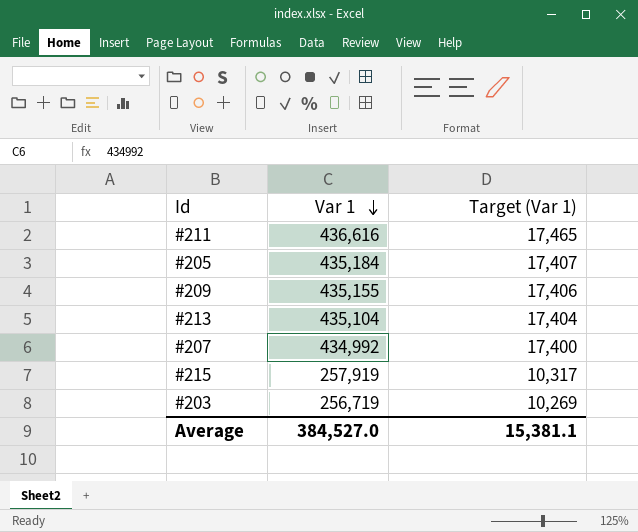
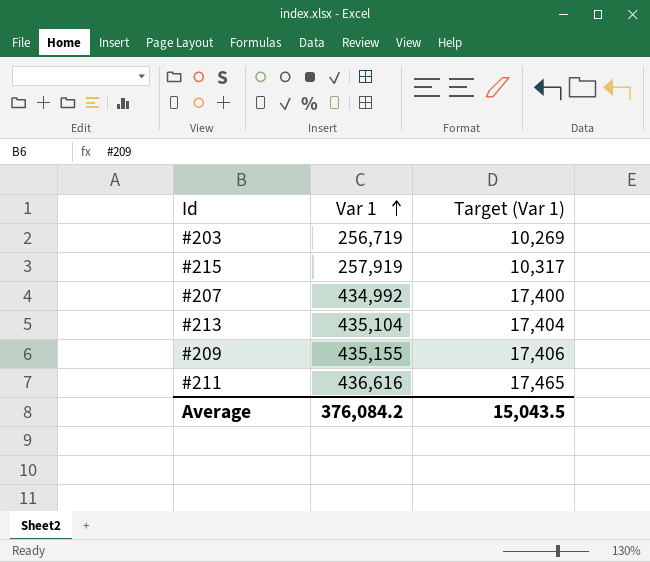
row order: Var 1 descending -> Var 1 ascending
row #205: 435,184 | 17,407 -> none
Average | Var 1: 384,527.0 -> 376,084.2
Average | Target (Var 1): 15,381.1 -> 15,043.5

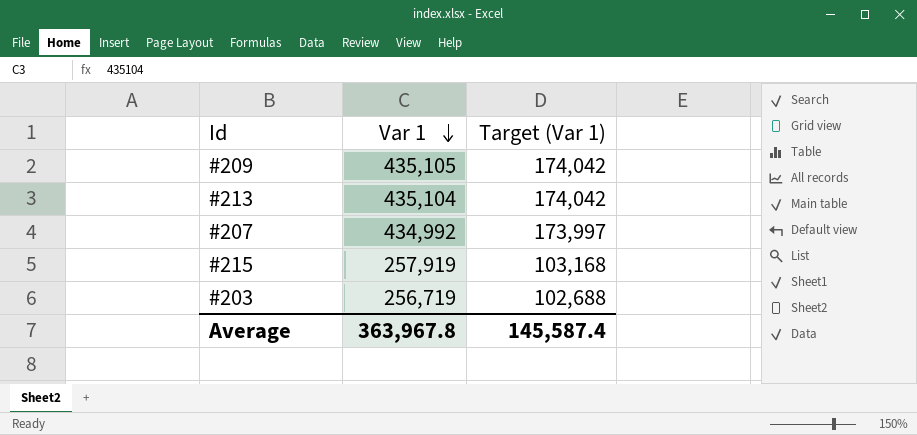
row order: Var 1 ascending -> Var 1 descending
column Target (Var 1) | formula: [Var 1] * 0.04 -> [Var 1] * 0.4
row #211: 436,616 | 17,465 -> none
#209 | Var 1: 435,155 -> 435,105
Average | Var 1: 376,084.2 -> 363,967.8
Average | Target (Var 1): 15,043.5 -> 145,587.4

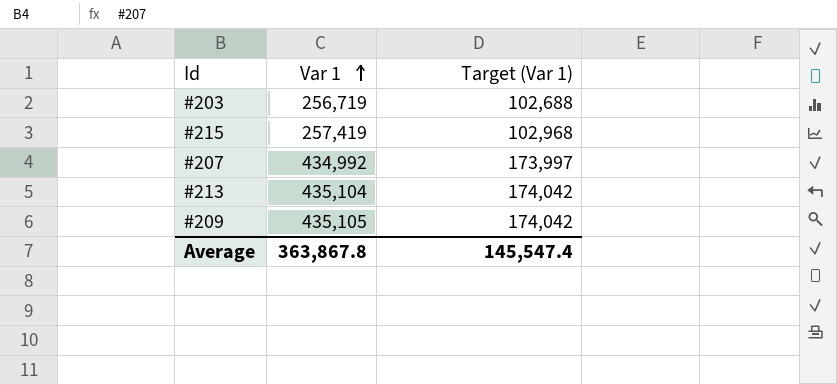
row order: Var 1 descending -> Var 1 ascending
#215 | Var 1: 257,919 -> 257,419
#215 | Target (Var 1): 103,168 -> 102,968
Average | Var 1: 363,967.8 -> 363,867.8
Average | Target (Var 1): 145,587.4 -> 145,547.4

